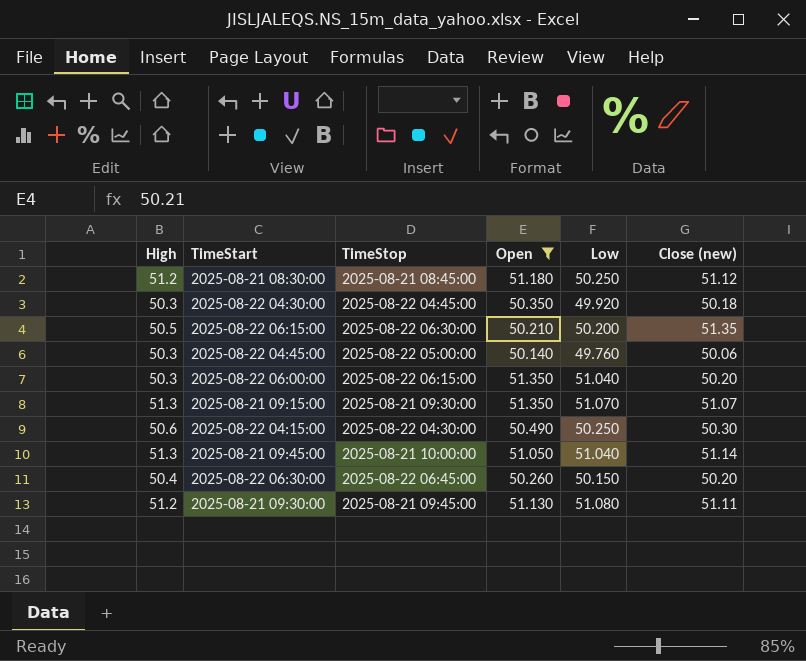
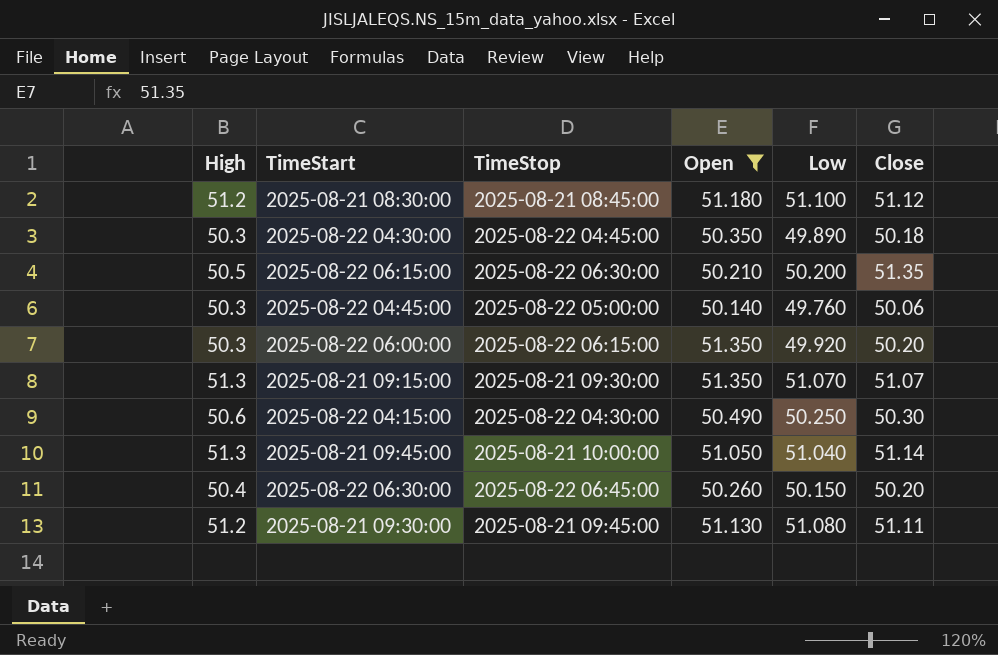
column name: Close (new) -> Close
2025-08-21 08:30:00 | Low: 50.250 -> 51.100
2025-08-22 04:30:00 | Low: 49.920 -> 49.890
2025-08-22 06:00:00 | Low: 51.040 -> 49.920

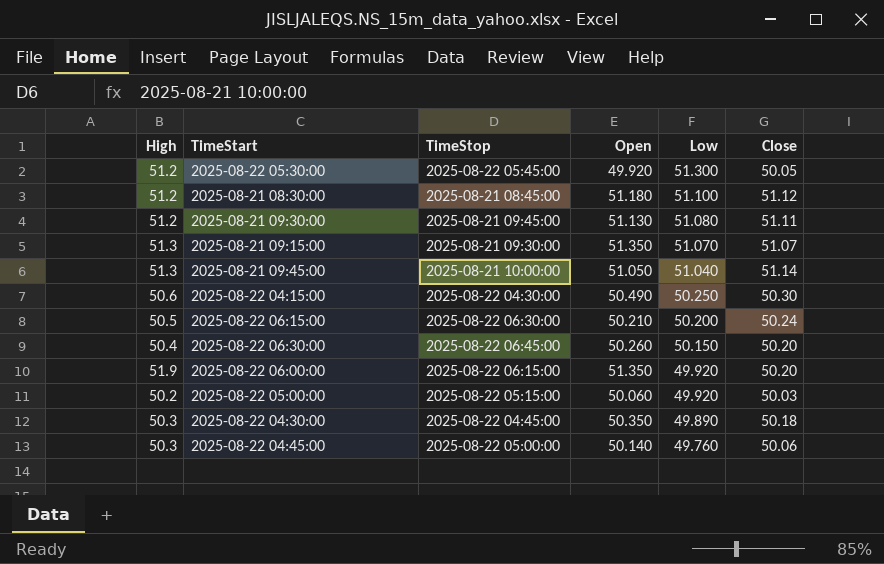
filter: Open >= 50.140 -> none
row order: none -> Low descending
2025-08-22 06:15:00 | Close: 51.35 -> 50.24
2025-08-22 06:00:00 | High: 50.3 -> 51.9

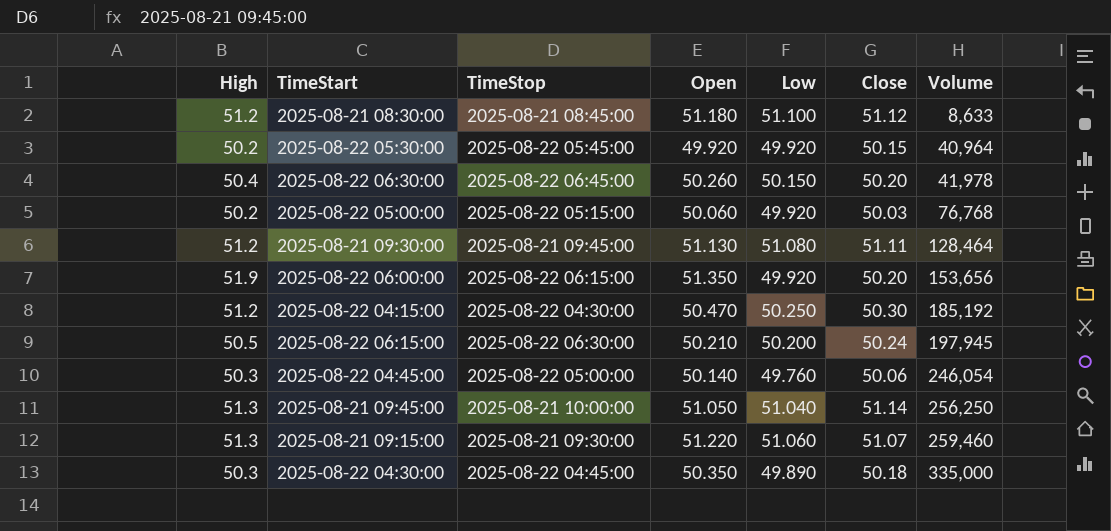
row order: Low descending -> Volume ascending
column Volume | position: none -> 7
2025-08-22 05:30:00 | High: 51.2 -> 50.2
2025-08-22 05:30:00 | Low: 51.300 -> 49.920
2025-08-22 05:30:00 | Close: 50.05 -> 50.15
2025-08-22 04:15:00 | High: 50.6 -> 51.2
2025-08-22 04:15:00 | Open: 50.490 -> 50.470
2025-08-21 09:15:00 | Open: 51.350 -> 51.220
2025-08-21 09:15:00 | Low: 51.070 -> 51.060

